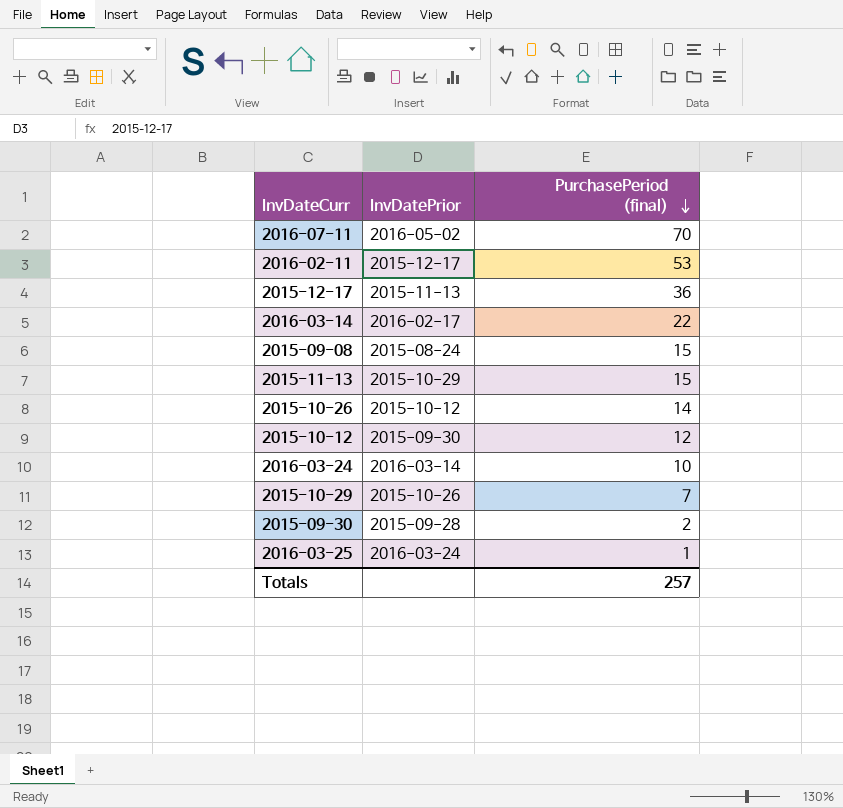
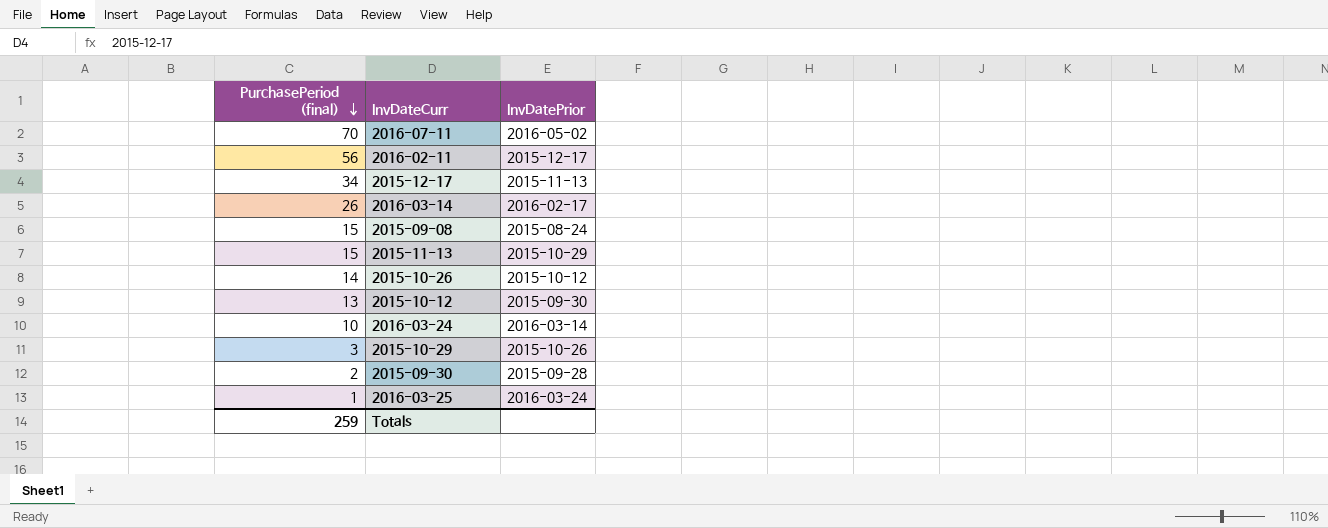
column PurchasePeriod (final) | position: 3 -> 1
2016-02-11 | PurchasePeriod (final): 53 -> 56
2015-12-17 | PurchasePeriod (final): 36 -> 34
2016-03-14 | PurchasePeriod (final): 22 -> 26
2015-10-12 | PurchasePeriod (final): 12 -> 13
2015-10-29 | PurchasePeriod (final): 7 -> 3
Totals | PurchasePeriod (final): 257 -> 259

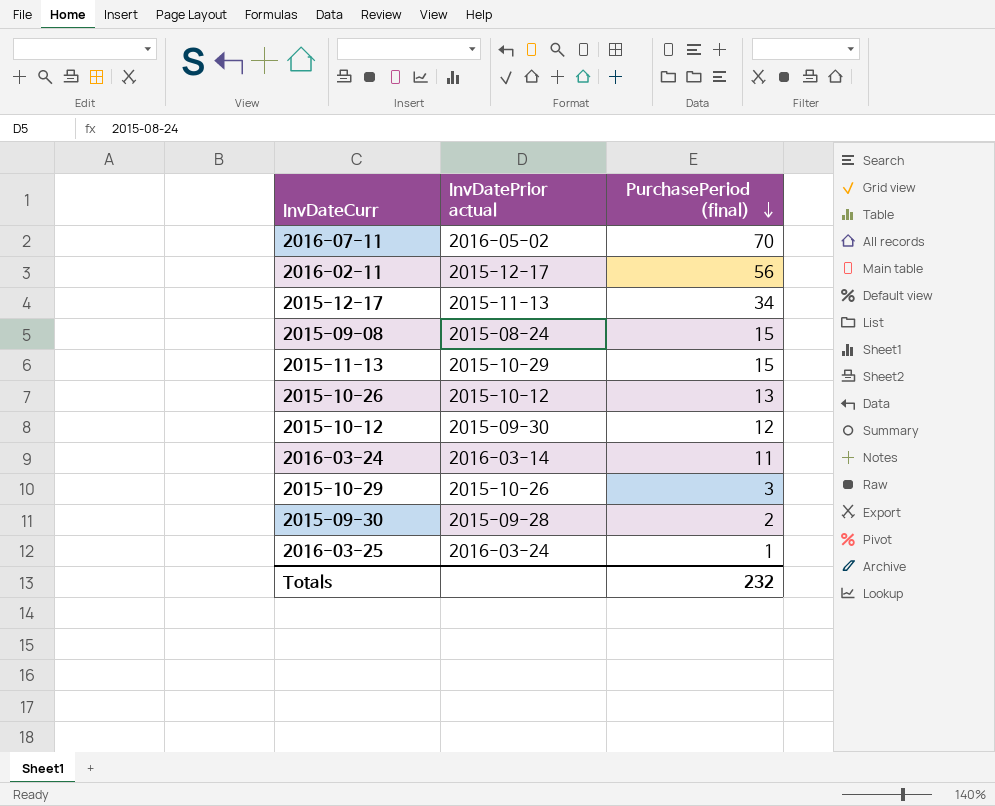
column name: InvDatePrior -> InvDatePrior actual
column PurchasePeriod (final) | position: 1 -> 3
row 2016-03-14: 26 | 2016-02-17 -> none
2015-10-26 | PurchasePeriod (final): 14 -> 13
2015-10-12 | PurchasePeriod (final): 13 -> 12
2016-03-24 | PurchasePeriod (final): 10 -> 11
Totals | PurchasePeriod (final): 259 -> 232

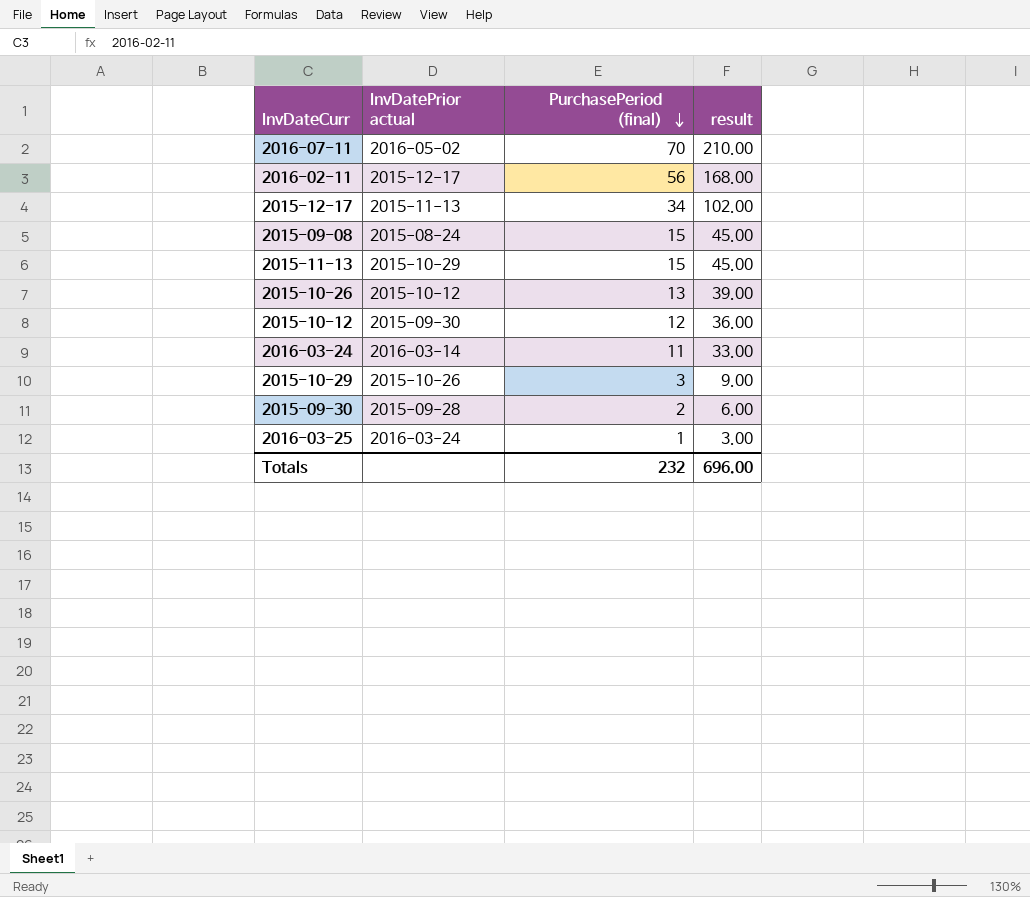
column result | formula: none -> [PurchasePeriod (final)] * 3

